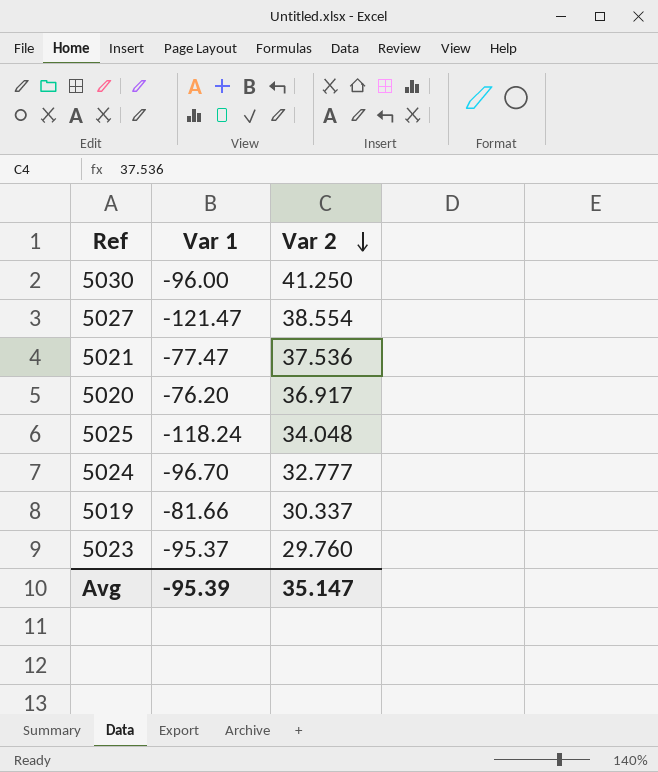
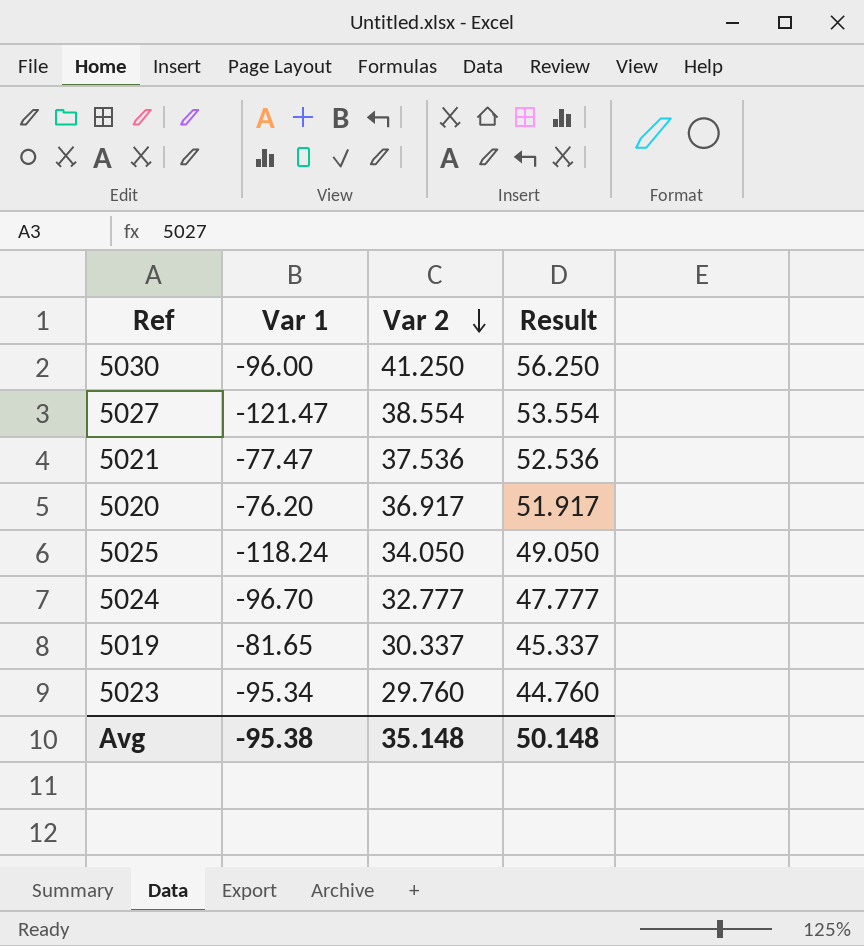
column Result | formula: none -> [Var 2] + 15
5025 | Var 2: 34.048 -> 34.050
5019 | Var 1: -81.66 -> -81.65
5023 | Var 1: -95.37 -> -95.34
Avg | Var 1: -95.39 -> -95.38
Avg | Var 2: 35.147 -> 35.148

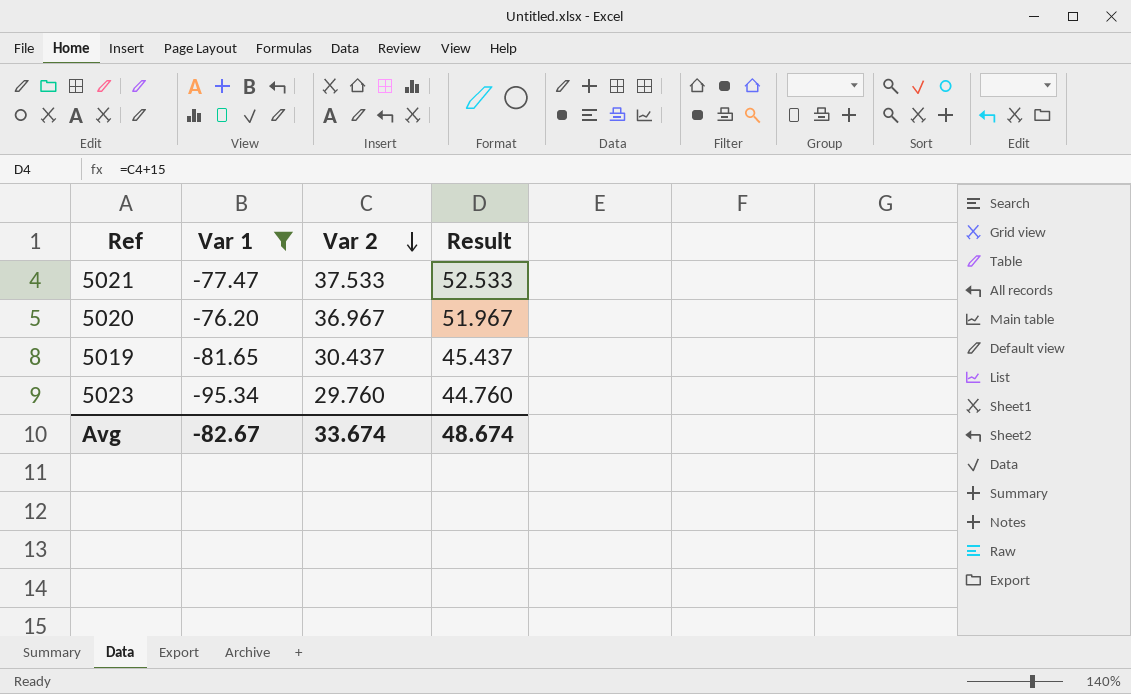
filter: none -> Var 1 >= -95.34
5021 | Var 2: 37.536 -> 37.533
5021 | Result: 52.536 -> 52.533
5020 | Var 2: 36.917 -> 36.967
5020 | Result: 51.917 -> 51.967
5019 | Var 2: 30.337 -> 30.437
5019 | Result: 45.337 -> 45.437
Avg | Var 1: -95.38 -> -82.67
Avg | Var 2: 35.148 -> 33.674
Avg | Result: 50.148 -> 48.674

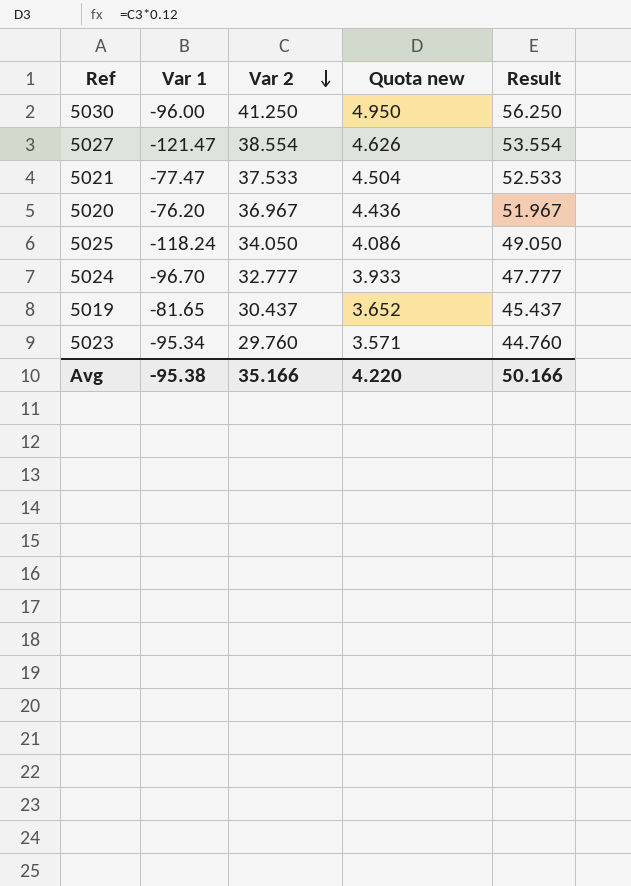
filter: Var 1 >= -95.34 -> none
column Quota new | formula: none -> [Var 2] * 0.12
Avg | Var 1: -82.67 -> -95.38
Avg | Var 2: 33.674 -> 35.166
Avg | Result: 48.674 -> 50.166

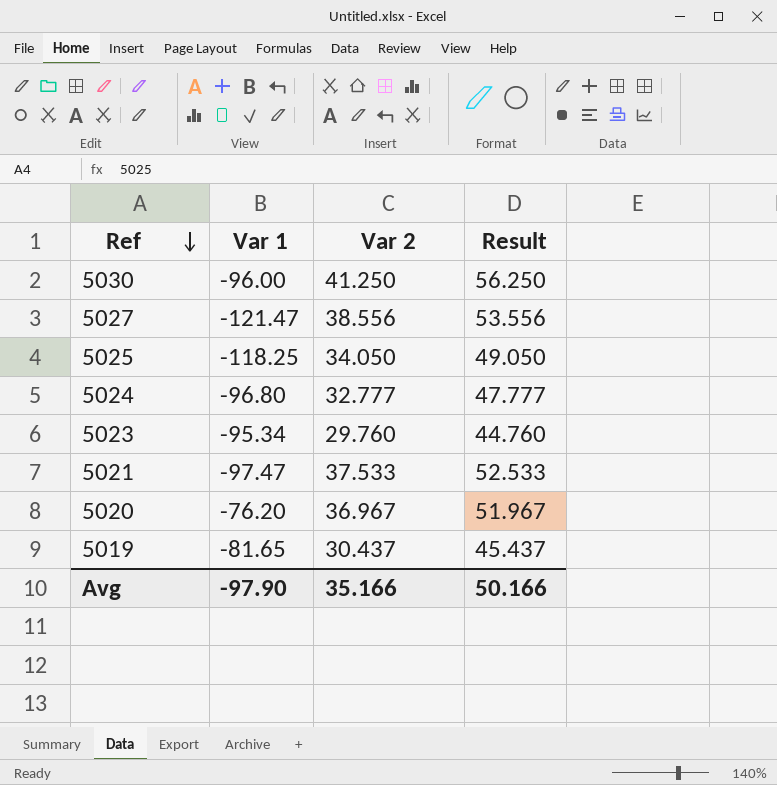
row order: Var 2 descending -> Ref descending
column Quota new | formula: [Var 2] * 0.12 -> none
5027 | Var 2: 38.554 -> 38.556
5027 | Result: 53.554 -> 53.556
5025 | Var 1: -118.24 -> -118.25
5024 | Var 1: -96.70 -> -96.80
5021 | Var 1: -77.47 -> -97.47
Avg | Var 1: -95.38 -> -97.90

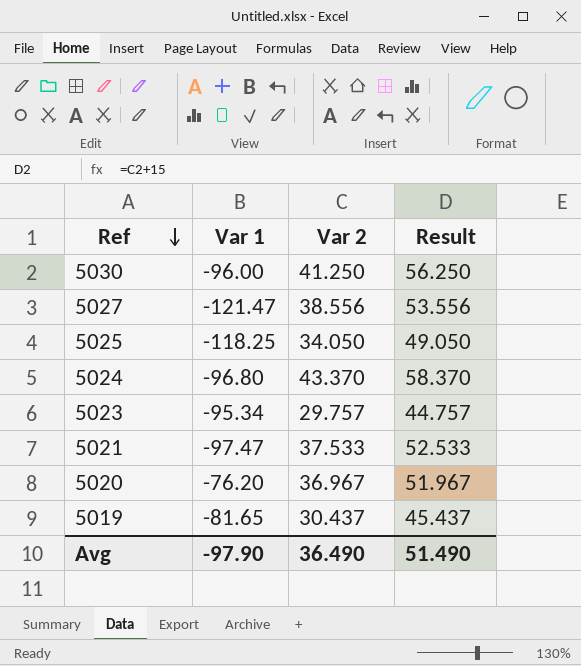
5024 | Var 2: 32.777 -> 43.370
5024 | Result: 47.777 -> 58.370
5023 | Var 2: 29.760 -> 29.757
5023 | Result: 44.760 -> 44.757
Avg | Var 2: 35.166 -> 36.490
Avg | Result: 50.166 -> 51.490

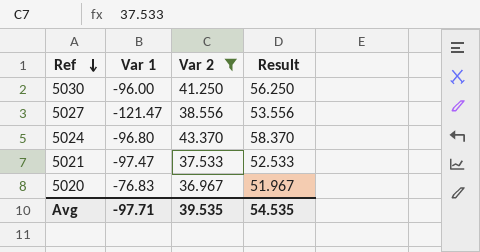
filter: none -> Var 2 >= 36.967
5020 | Var 1: -76.20 -> -76.83
Avg | Var 1: -97.90 -> -97.71
Avg | Var 2: 36.490 -> 39.535
Avg | Result: 51.490 -> 54.535

